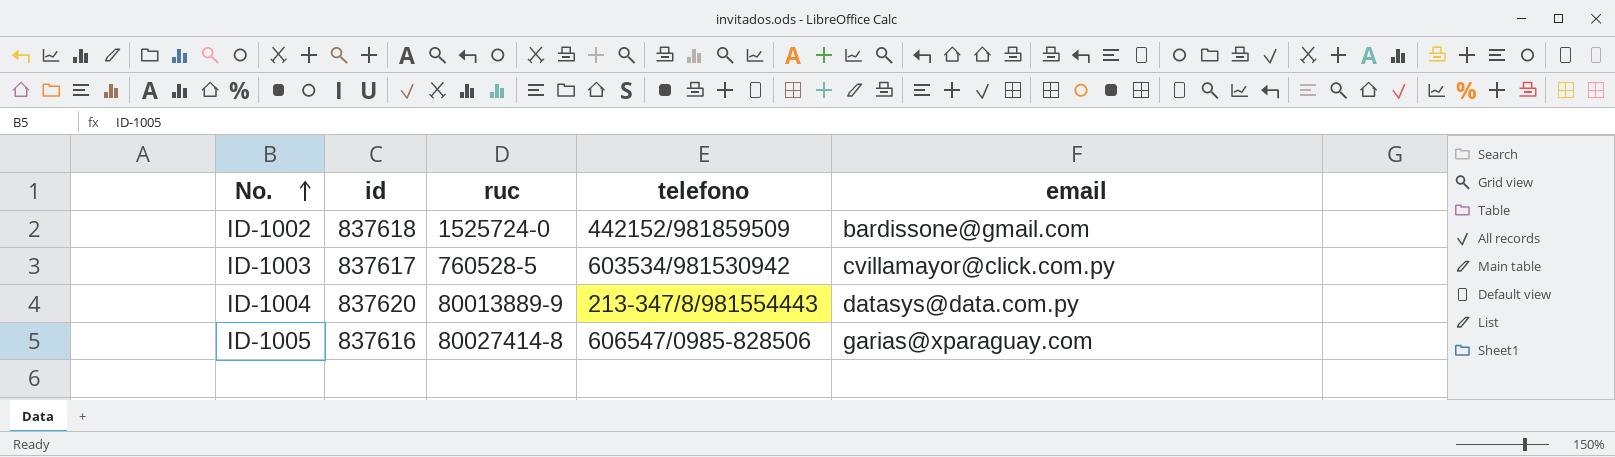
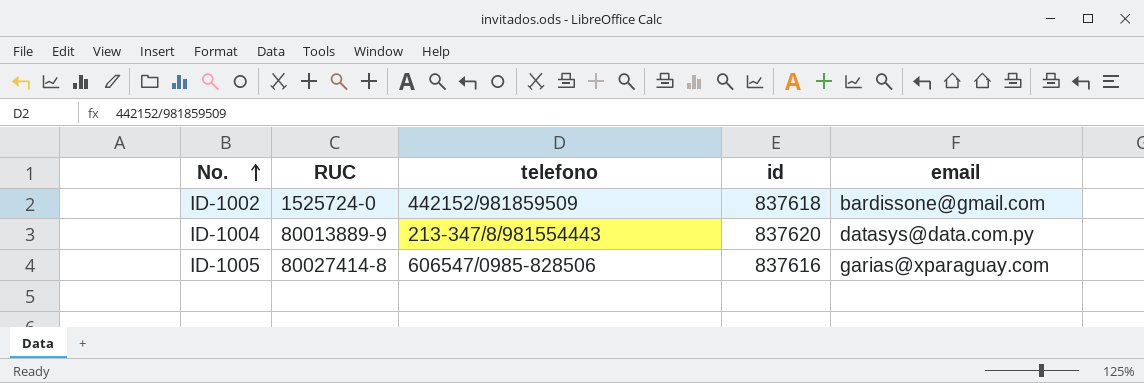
column name: ruc -> RUC
column id | position: 2 -> 4
row ID-1003: 837617 | 760528-5 | 603534/981530942 | cvillamayor@click.com.py -> none

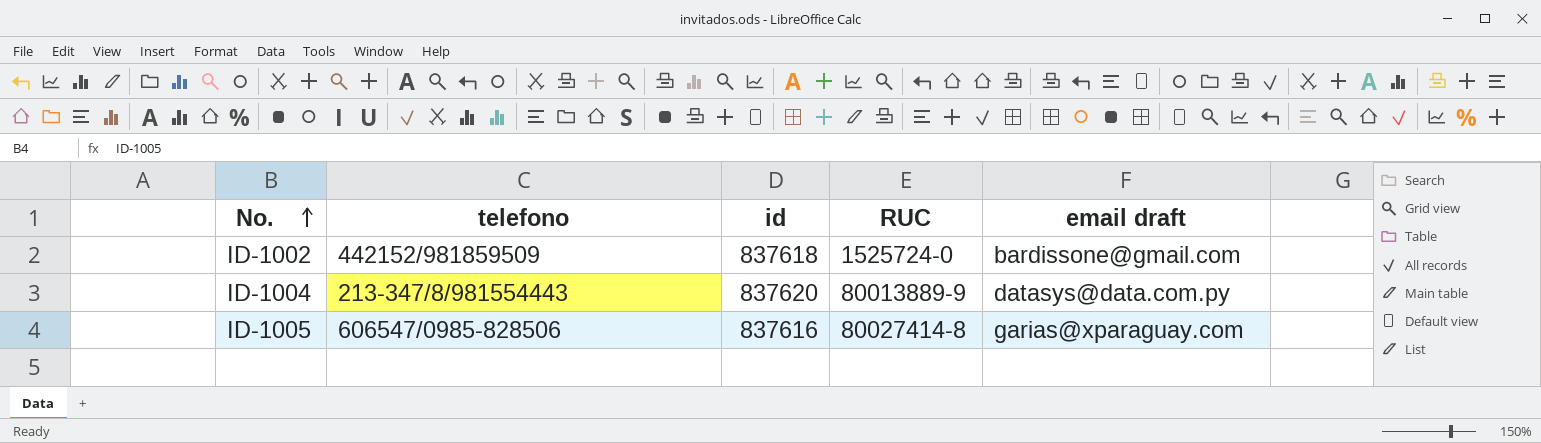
column RUC | position: 2 -> 4
column name: email -> email draft

